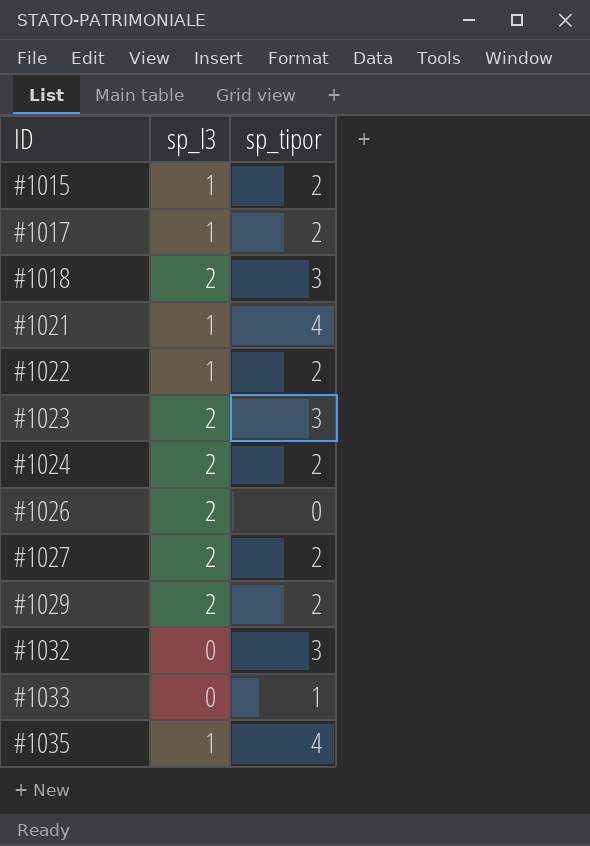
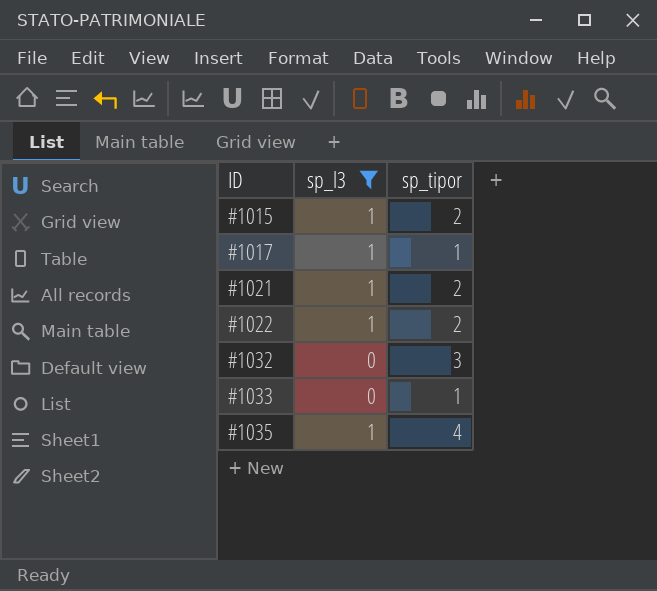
filter: none -> sp_l3 != 2
#1017 | sp_tipor: 2 -> 1
#1021 | sp_tipor: 4 -> 2

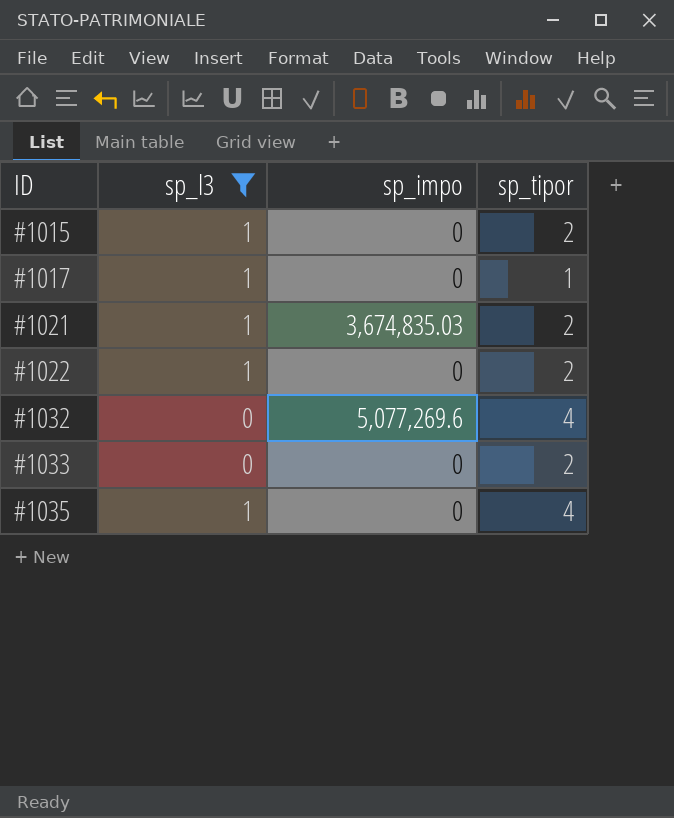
column sp_impo | position: none -> 3
#1032 | sp_tipor: 3 -> 4
#1033 | sp_tipor: 1 -> 2

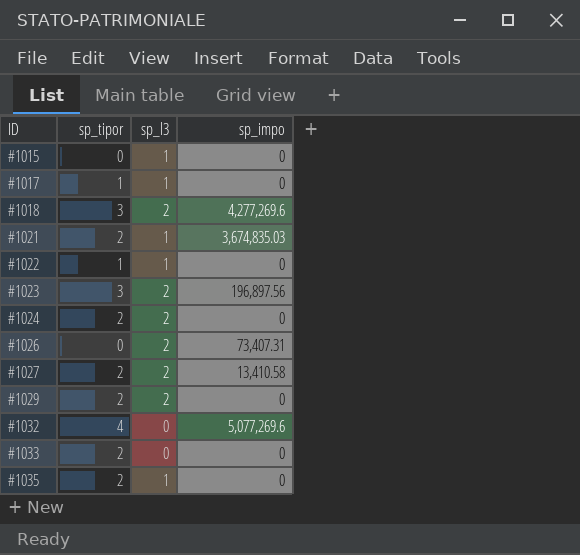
filter: sp_l3 != 2 -> none
column sp_tipor | position: 4 -> 2
#1015 | sp_tipor: 2 -> 0
#1022 | sp_tipor: 2 -> 1
#1035 | sp_tipor: 4 -> 2

